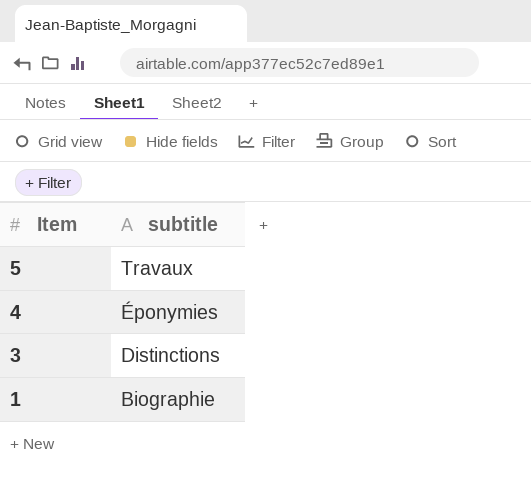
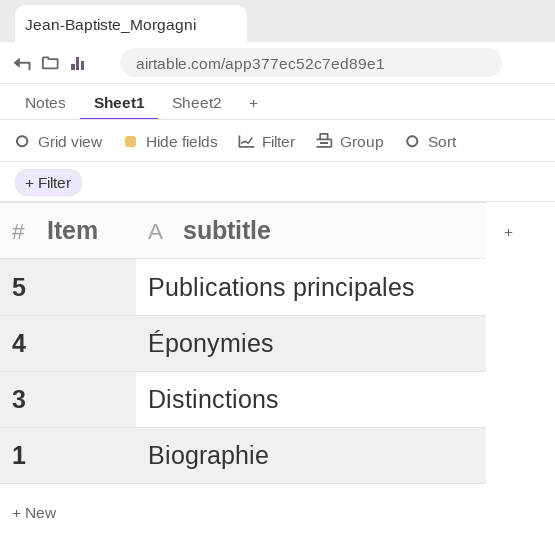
5 | subtitle: Travaux -> Publications principales

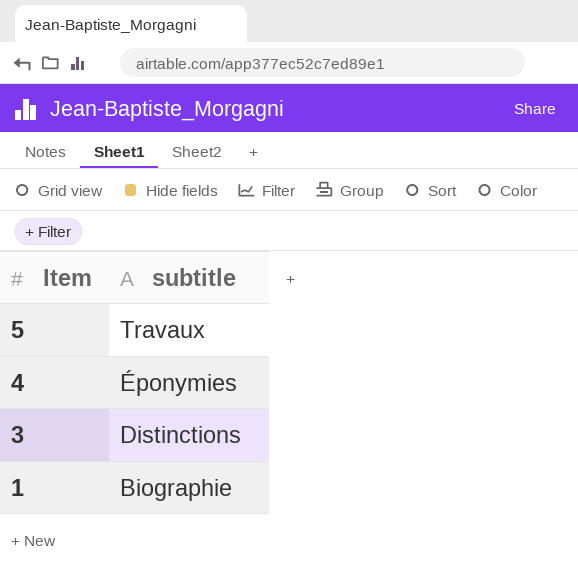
5 | subtitle: Publications principales -> Travaux

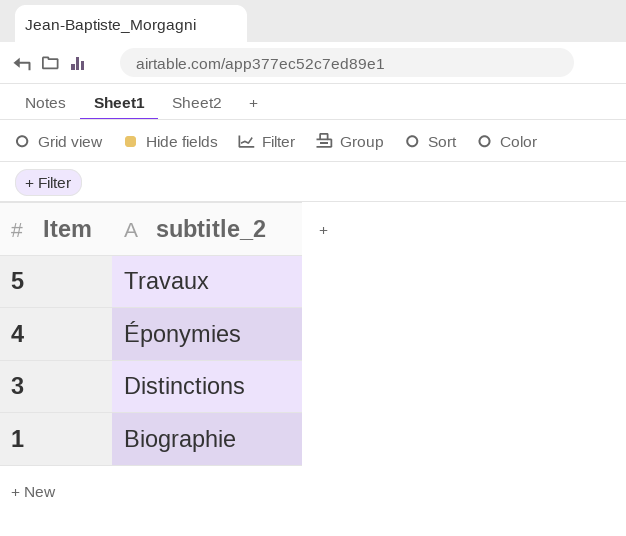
column name: subtitle -> subtitle_2

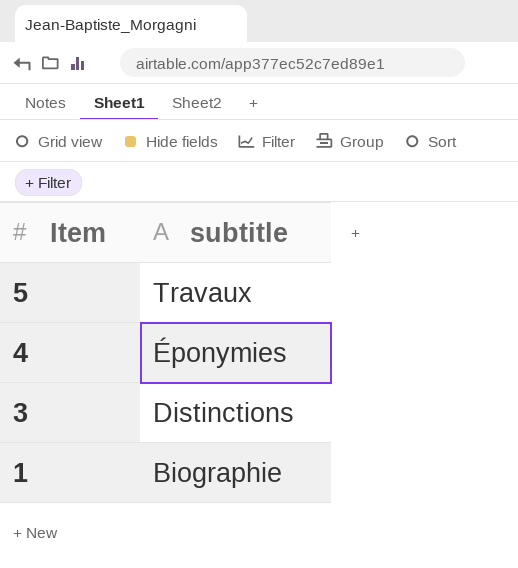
column name: subtitle_2 -> subtitle

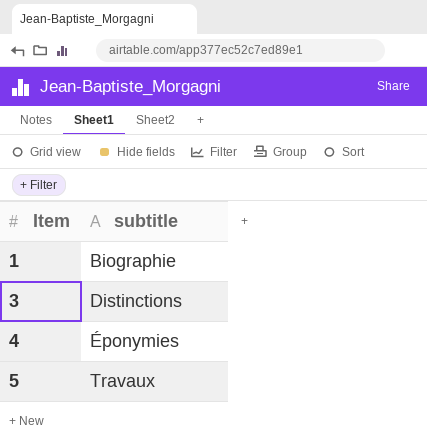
row order: Item descending -> Item ascending

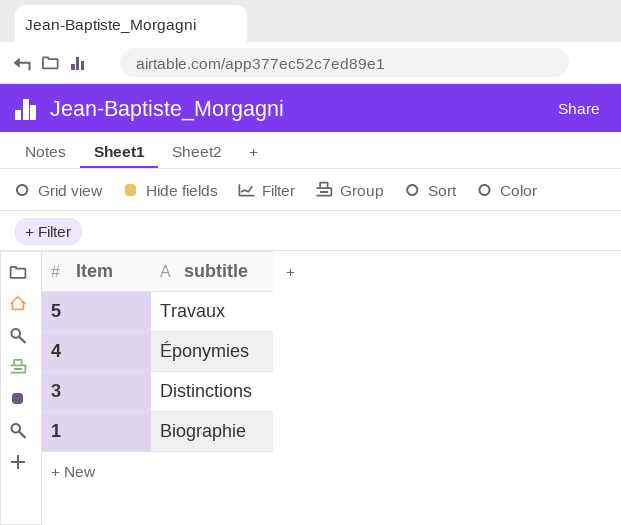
row order: Item ascending -> Item descending

